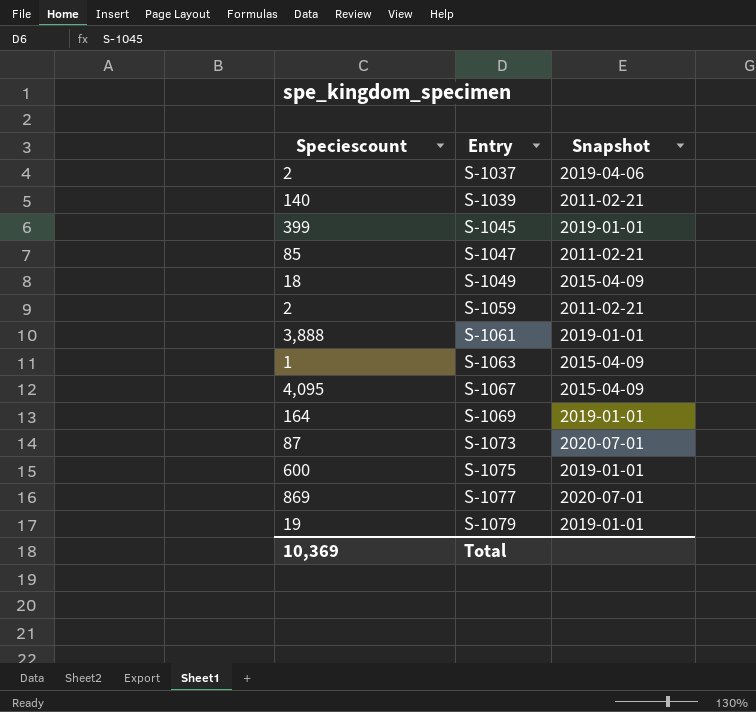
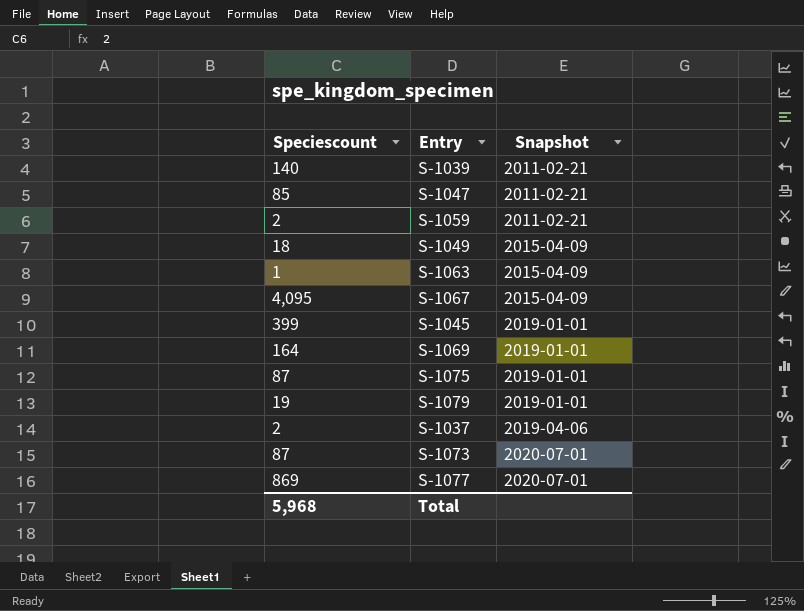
row order: Entry ascending -> Snapshot ascending
row S-1061: 3,888 | 2019-01-01 -> none
S-1075 | Speciescount: 600 -> 87
Total | Speciescount: 10,369 -> 5,968

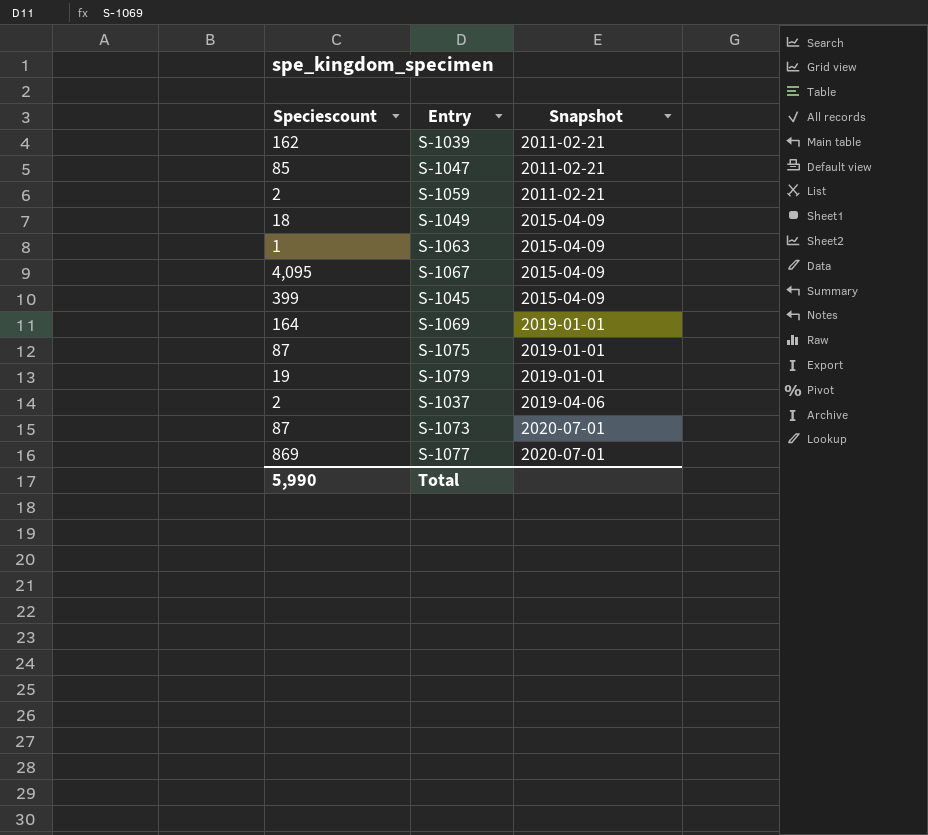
S-1039 | Speciescount: 140 -> 162
S-1045 | Snapshot: 2019-01-01 -> 2015-04-09
Total | Speciescount: 5,968 -> 5,990

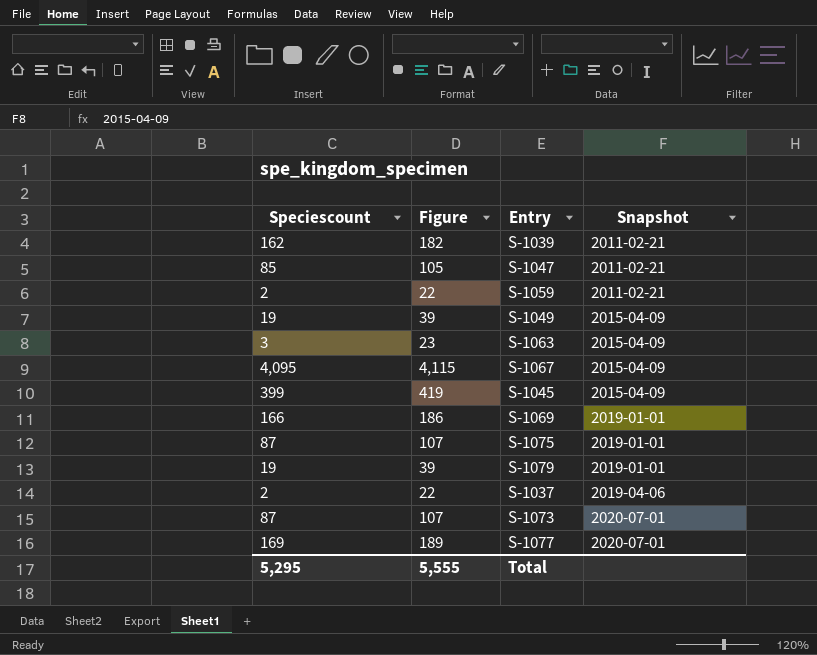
column Figure | formula: none -> [Speciescount] + 20
S-1049 | Speciescount: 18 -> 19
S-1063 | Speciescount: 1 -> 3
S-1069 | Speciescount: 164 -> 166
S-1077 | Speciescount: 869 -> 169
Total | Speciescount: 5,990 -> 5,295

